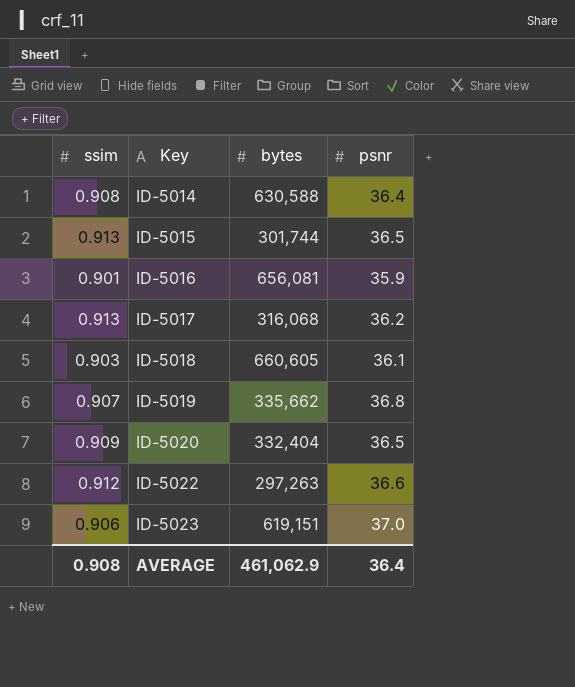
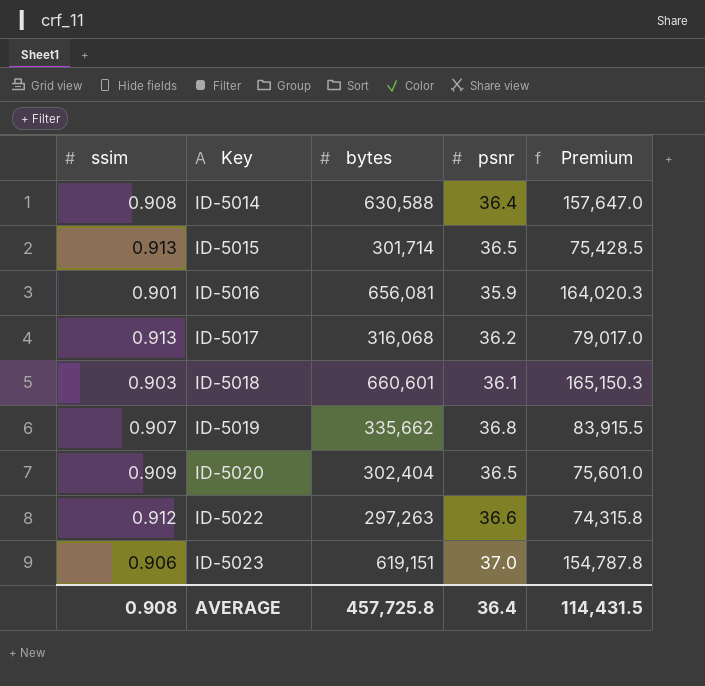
column Premium | formula: none -> [bytes] * 0.25
ID-5015 | bytes: 301,744 -> 301,714
ID-5018 | bytes: 660,605 -> 660,601
ID-5020 | bytes: 332,404 -> 302,404
AVERAGE | bytes: 461,062.9 -> 457,725.8

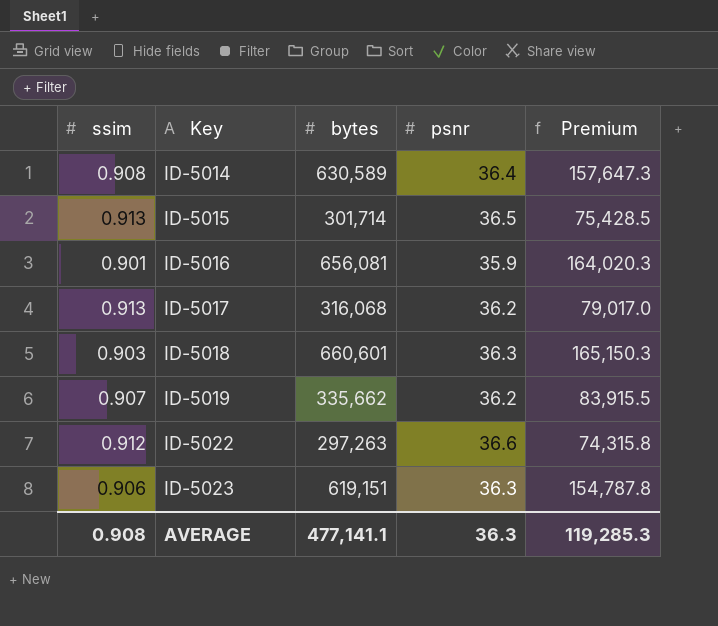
row ID-5020: 0.909 | 302,404 | 36.5 | 75,601.0 -> none
ID-5014 | bytes: 630,588 -> 630,589
ID-5014 | Premium: 157,647.0 -> 157,647.3
ID-5018 | psnr: 36.1 -> 36.3
ID-5019 | psnr: 36.8 -> 36.2
ID-5023 | psnr: 37.0 -> 36.3
AVERAGE | bytes: 457,725.8 -> 477,141.1
AVERAGE | psnr: 36.4 -> 36.3
AVERAGE | Premium: 114,431.5 -> 119,285.3

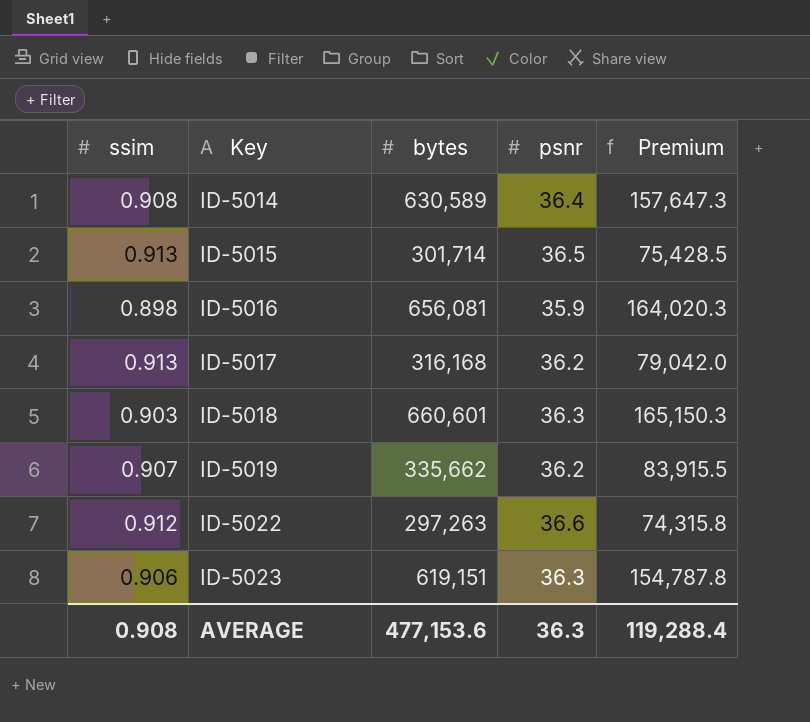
ID-5016 | ssim: 0.901 -> 0.898
ID-5017 | bytes: 316,068 -> 316,168
ID-5017 | Premium: 79,017.0 -> 79,042.0
AVERAGE | bytes: 477,141.1 -> 477,153.6
AVERAGE | Premium: 119,285.3 -> 119,288.4

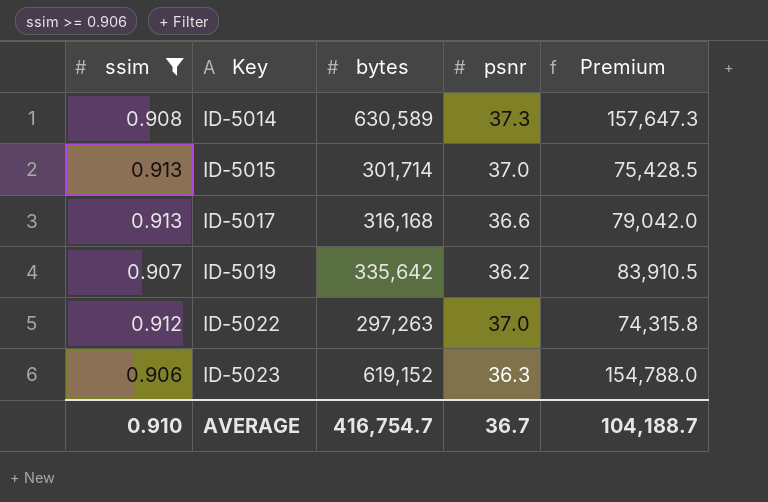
filter: none -> ssim >= 0.906
ID-5014 | psnr: 36.4 -> 37.3
ID-5015 | psnr: 36.5 -> 37.0
ID-5017 | psnr: 36.2 -> 36.6
ID-5019 | bytes: 335,662 -> 335,642
ID-5019 | Premium: 83,915.5 -> 83,910.5
ID-5022 | psnr: 36.6 -> 37.0
ID-5023 | bytes: 619,151 -> 619,152
ID-5023 | Premium: 154,787.8 -> 154,788.0
AVERAGE | ssim: 0.908 -> 0.910
AVERAGE | bytes: 477,153.6 -> 416,754.7
AVERAGE | psnr: 36.3 -> 36.7
AVERAGE | Premium: 119,288.4 -> 104,188.7

